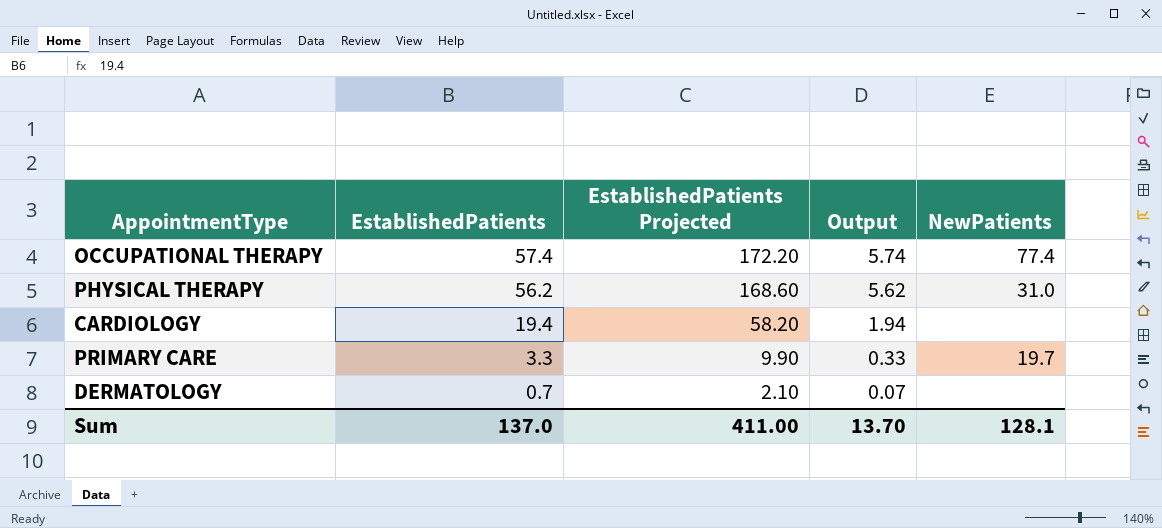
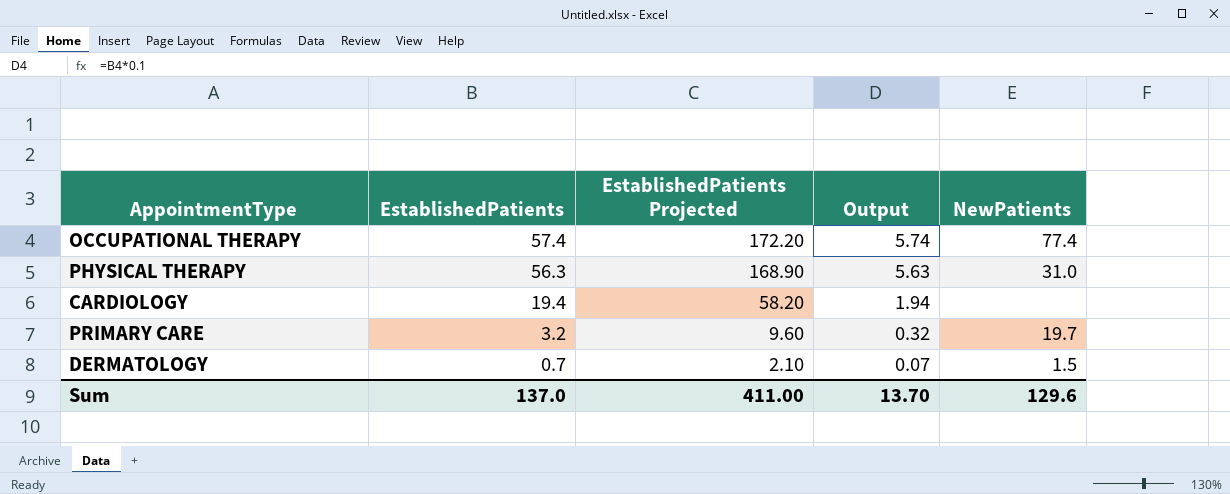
PHYSICAL THERAPY | EstablishedPatients: 56.2 -> 56.3
PHYSICAL THERAPY | EstablishedPatients Projected: 168.60 -> 168.90
PHYSICAL THERAPY | Output: 5.62 -> 5.63
PRIMARY CARE | EstablishedPatients: 3.3 -> 3.2
PRIMARY CARE | EstablishedPatients Projected: 9.90 -> 9.60
PRIMARY CARE | Output: 0.33 -> 0.32
DERMATOLOGY | NewPatients: none -> 1.5
Sum | NewPatients: 128.1 -> 129.6

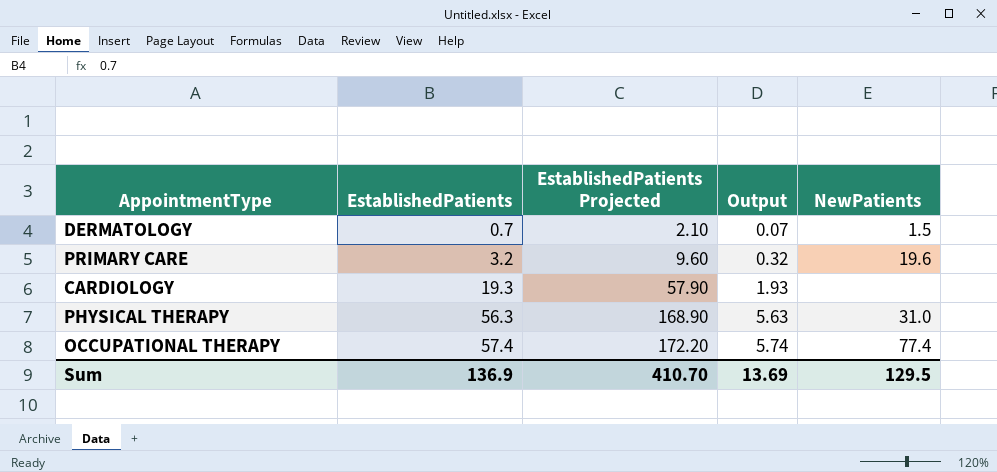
row order: EstablishedPatients descending -> EstablishedPatients ascending
PRIMARY CARE | NewPatients: 19.7 -> 19.6
CARDIOLOGY | EstablishedPatients: 19.4 -> 19.3
CARDIOLOGY | EstablishedPatients Projected: 58.20 -> 57.90
CARDIOLOGY | Output: 1.94 -> 1.93
Sum | EstablishedPatients: 137.0 -> 136.9
Sum | EstablishedPatients Projected: 411.00 -> 410.70
Sum | Output: 13.70 -> 13.69
Sum | NewPatients: 129.6 -> 129.5

